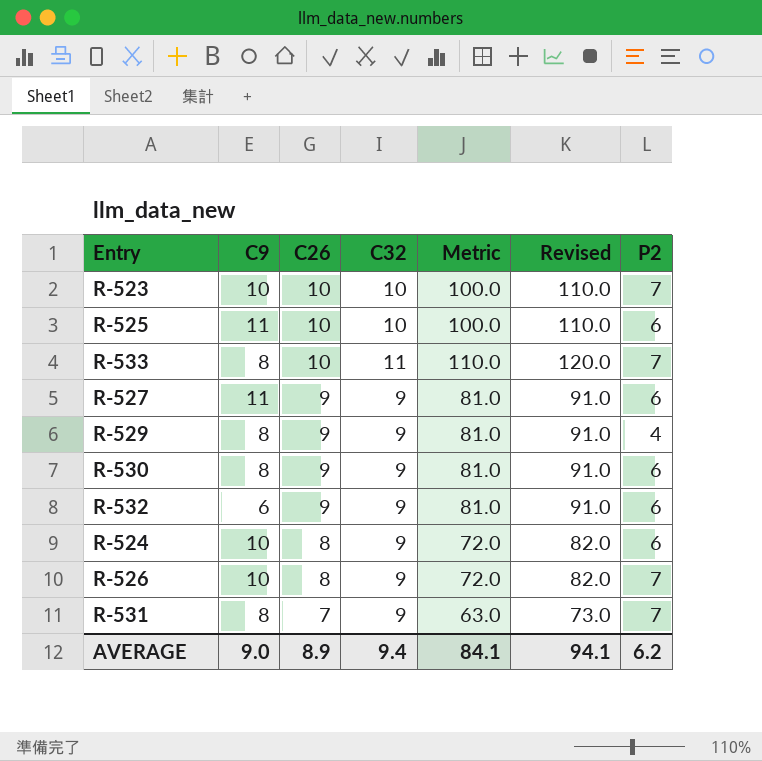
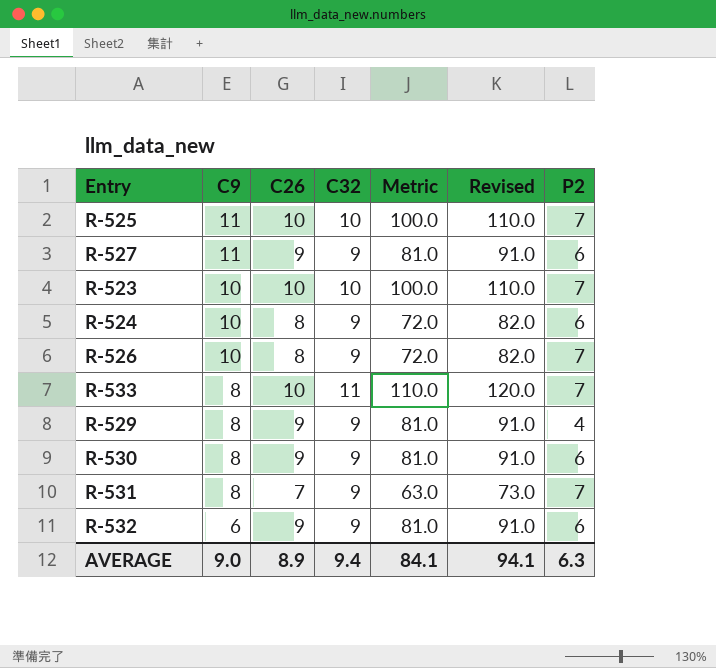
row order: C26 descending -> C9 descending
R-525 | P2: 6 -> 7
AVERAGE | P2: 6.2 -> 6.3

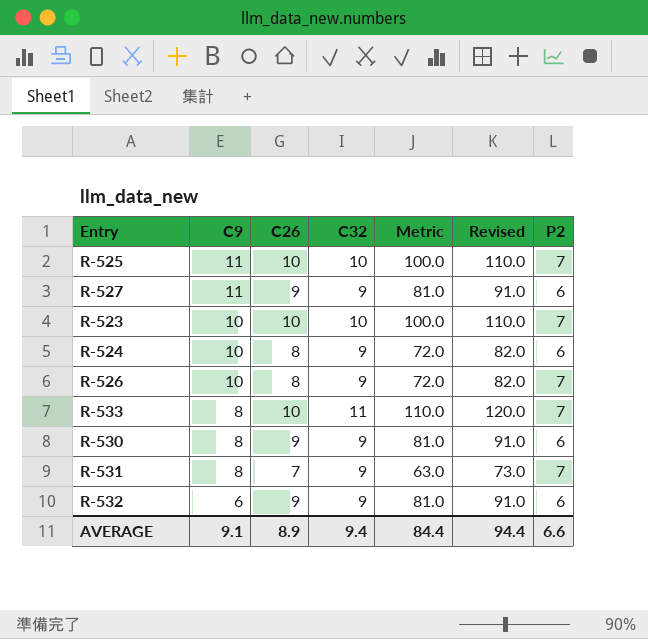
row R-529: 8 | 9 | 9 | 81.0 | 91.0 | 4 -> none
AVERAGE | C9: 9.0 -> 9.1
AVERAGE | Metric: 84.1 -> 84.4
AVERAGE | Revised: 94.1 -> 94.4
AVERAGE | P2: 6.3 -> 6.6

